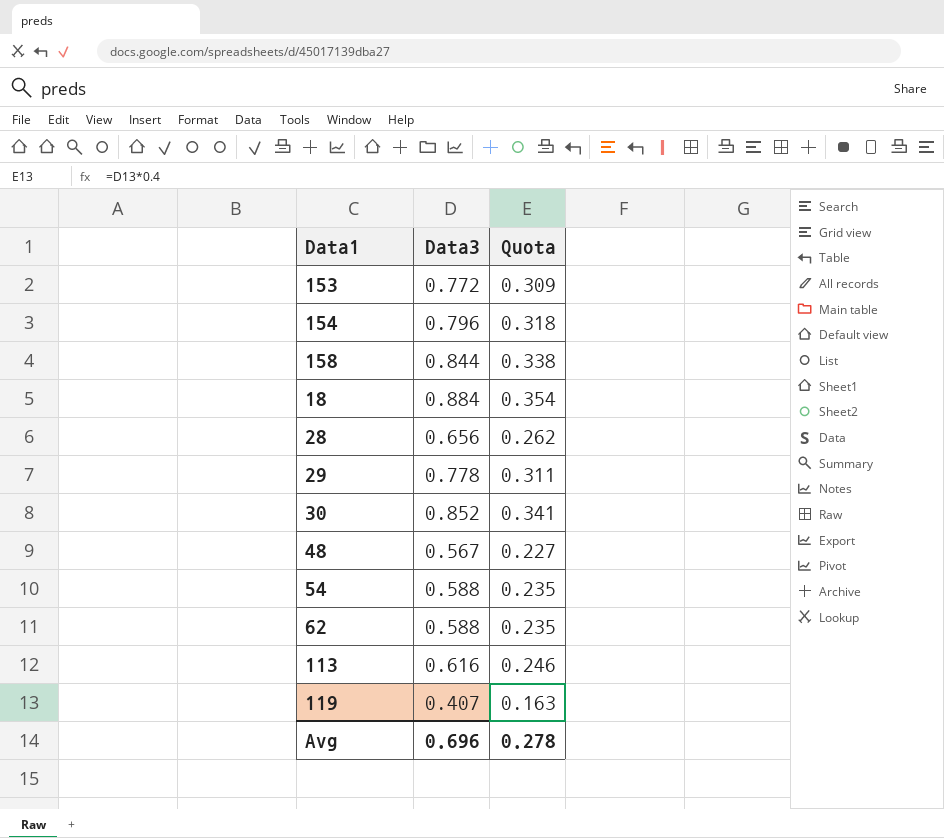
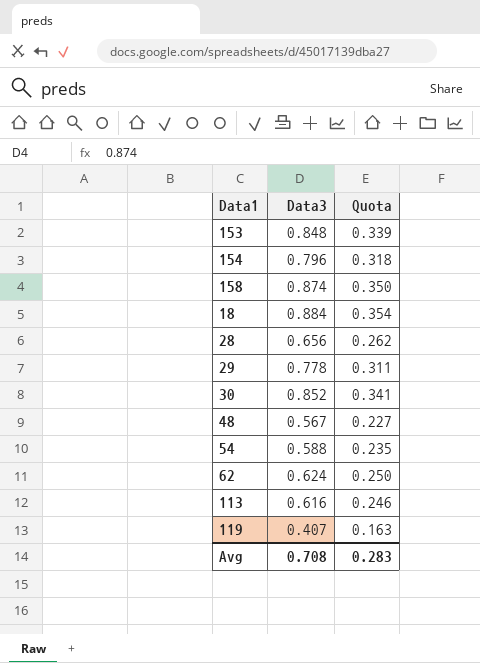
153 | Data3: 0.772 -> 0.848
153 | Quota: 0.309 -> 0.339
158 | Data3: 0.844 -> 0.874
158 | Quota: 0.338 -> 0.350
62 | Data3: 0.588 -> 0.624
62 | Quota: 0.235 -> 0.250
Avg | Data3: 0.696 -> 0.708
Avg | Quota: 0.278 -> 0.283

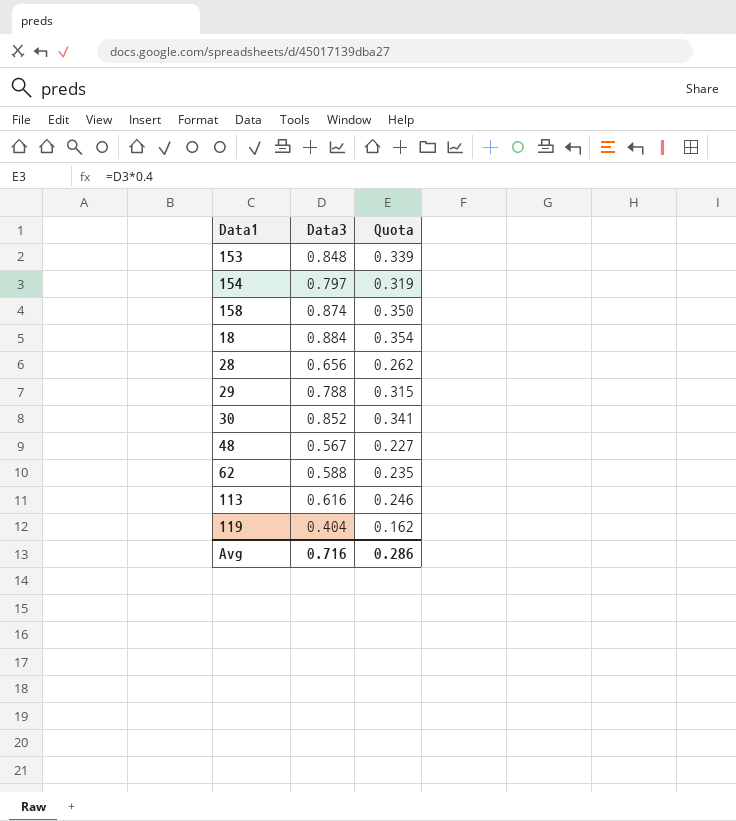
row 54: 0.588 | 0.235 -> none
154 | Data3: 0.796 -> 0.797
154 | Quota: 0.318 -> 0.319
29 | Data3: 0.778 -> 0.788
29 | Quota: 0.311 -> 0.315
62 | Data3: 0.624 -> 0.588
62 | Quota: 0.250 -> 0.235
119 | Data3: 0.407 -> 0.404
119 | Quota: 0.163 -> 0.162
Avg | Data3: 0.708 -> 0.716
Avg | Quota: 0.283 -> 0.286

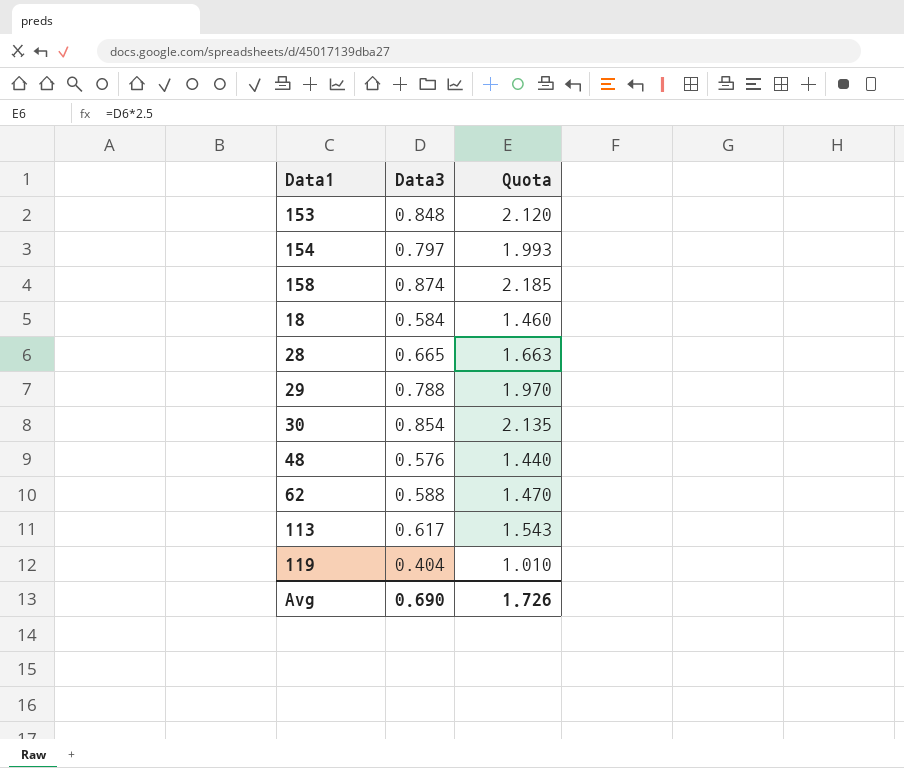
column Quota | formula: [Data3] * 0.4 -> [Data3] * 2.5
18 | Data3: 0.884 -> 0.584
28 | Data3: 0.656 -> 0.665
30 | Data3: 0.852 -> 0.854
48 | Data3: 0.567 -> 0.576
113 | Data3: 0.616 -> 0.617
Avg | Data3: 0.716 -> 0.690
Avg | Quota: 0.286 -> 1.726

